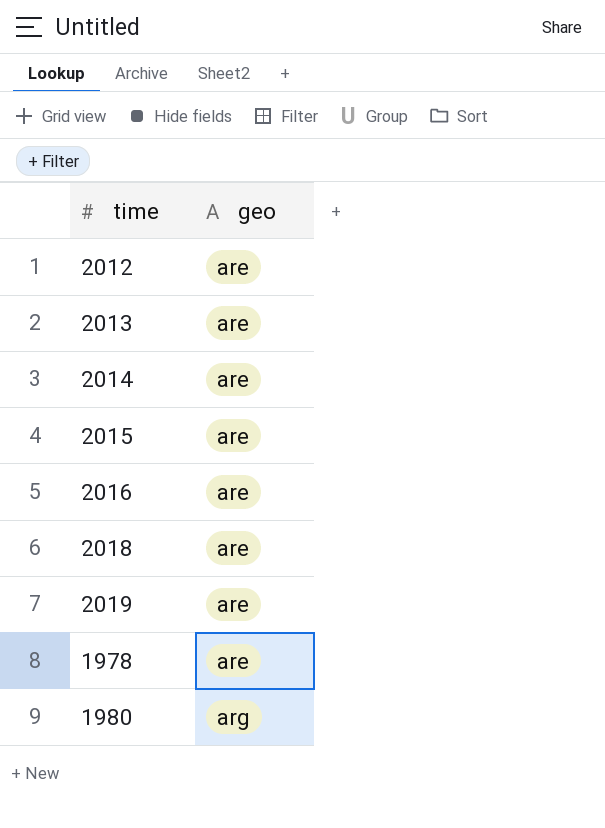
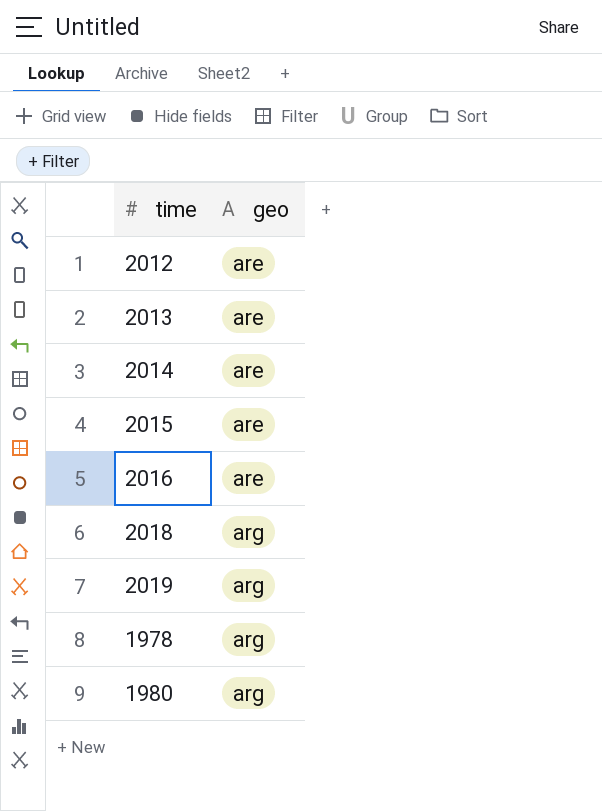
2018 | geo: are -> arg
2019 | geo: are -> arg
1978 | geo: are -> arg

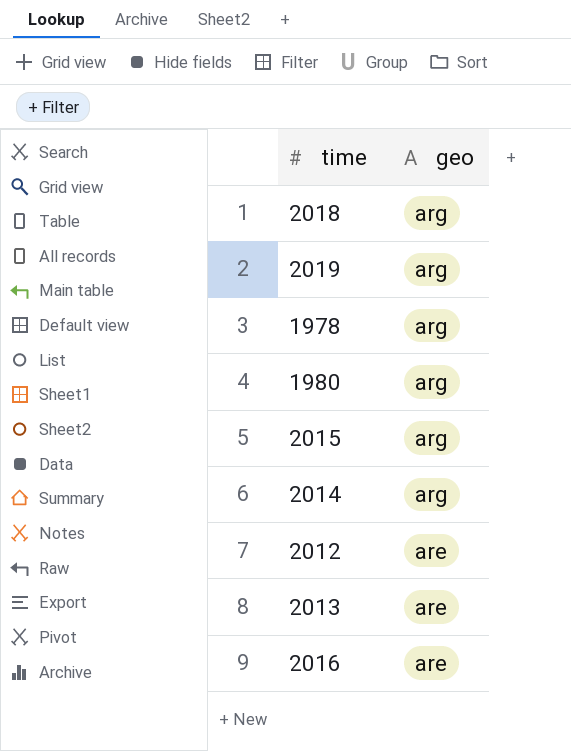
row order: geo ascending -> geo descending
2015 | geo: are -> arg
2014 | geo: are -> arg

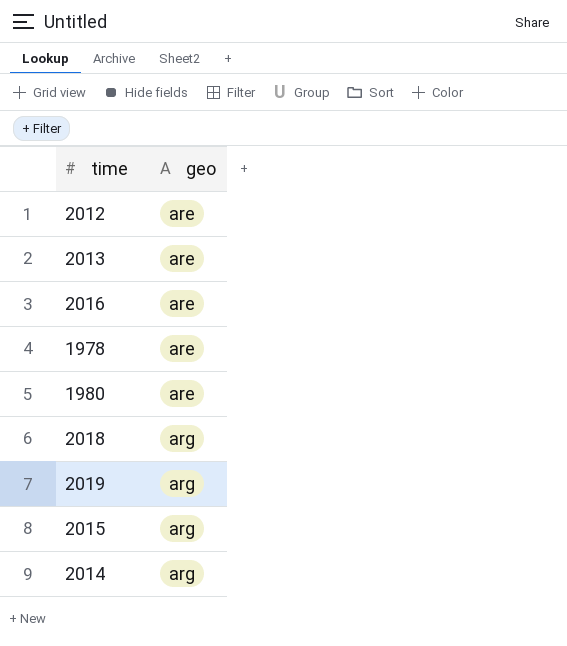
row order: geo descending -> geo ascending
1978 | geo: arg -> are
1980 | geo: arg -> are

